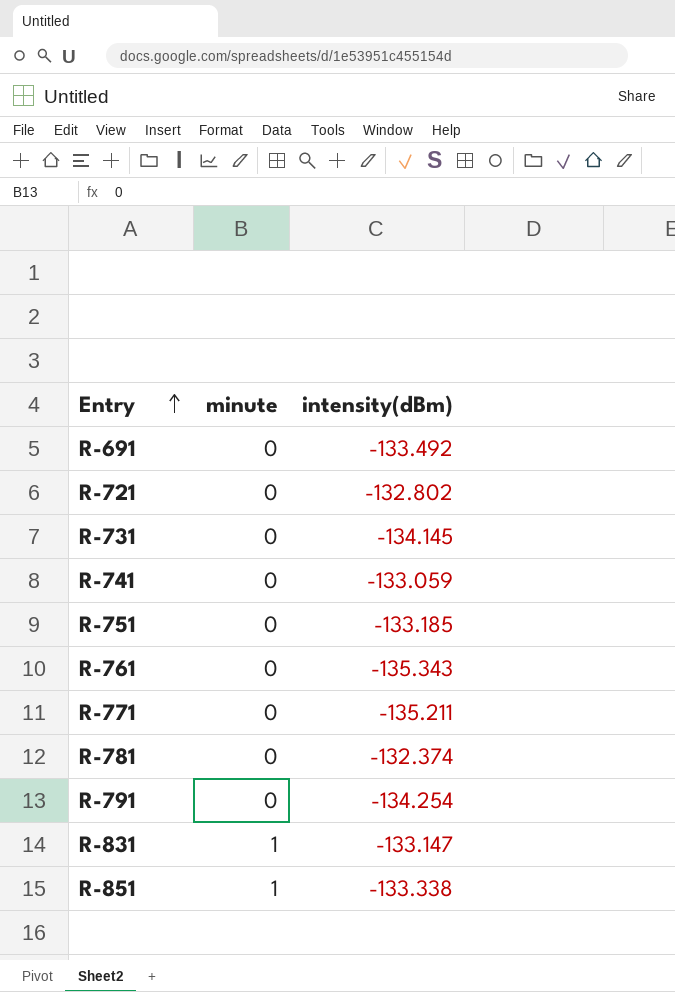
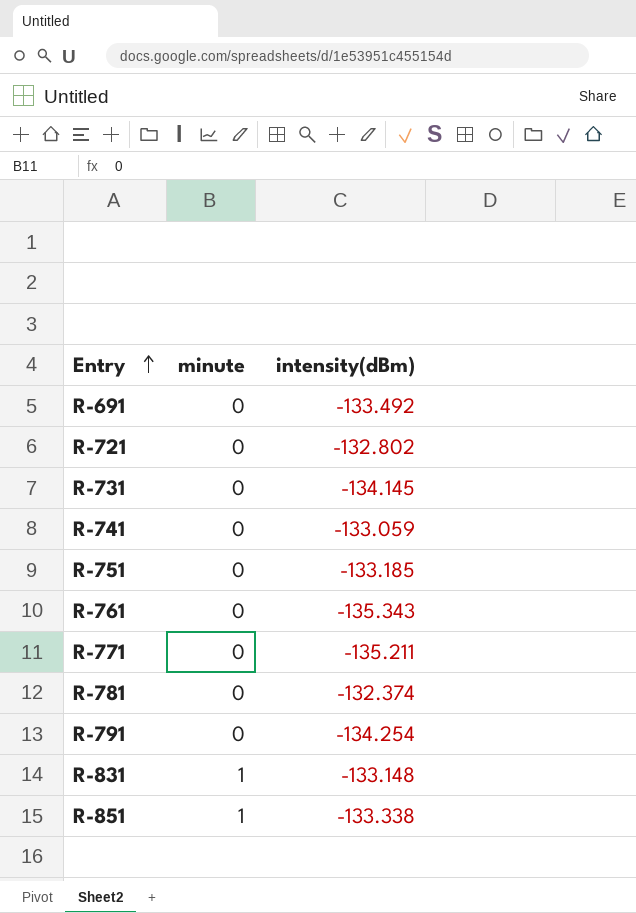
R-831 | intensity(dBm): -133.147 -> -133.148

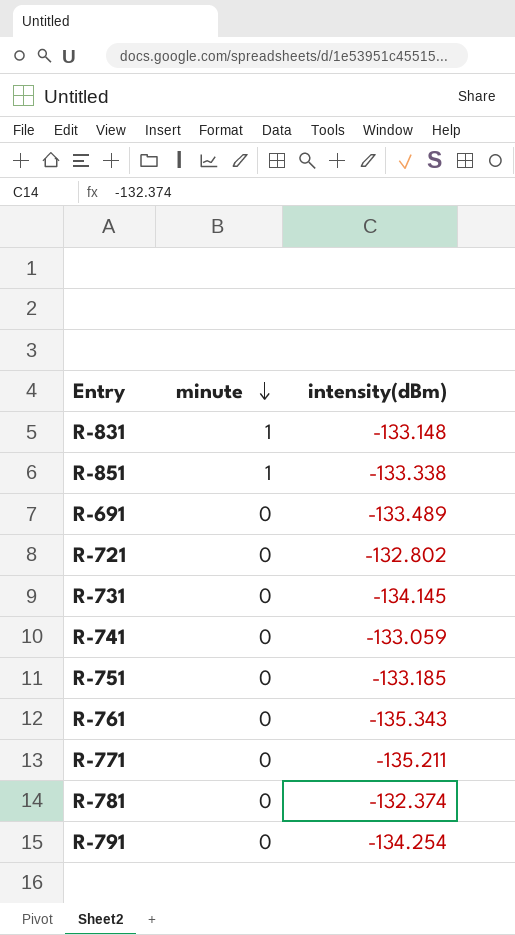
row order: Entry ascending -> minute descending
R-691 | intensity(dBm): -133.492 -> -133.489

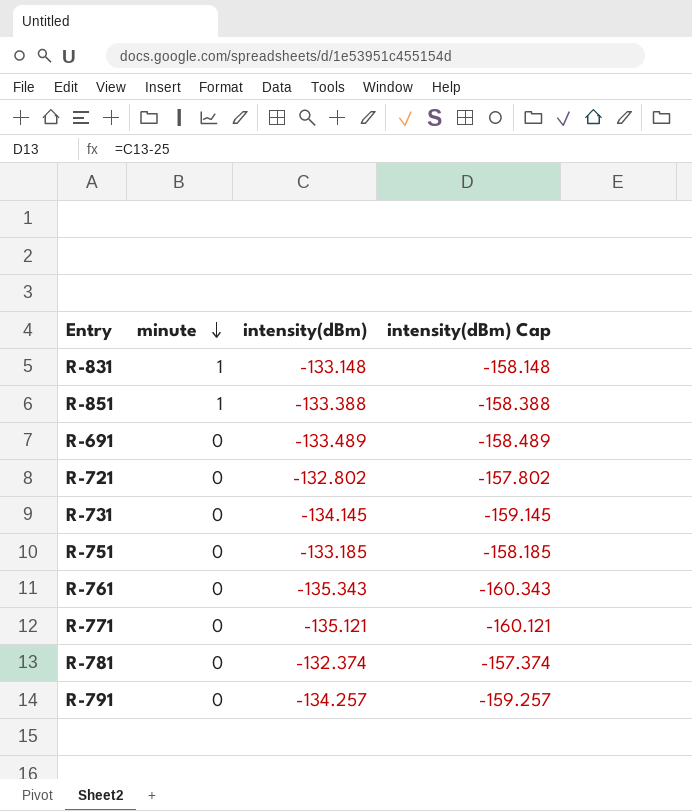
column intensity(dBm) Cap | formula: none -> [intensity(dBm)] - 25
row R-741: 0 | -133.059 -> none
R-851 | intensity(dBm): -133.338 -> -133.388
R-771 | intensity(dBm): -135.211 -> -135.121
R-791 | intensity(dBm): -134.254 -> -134.257

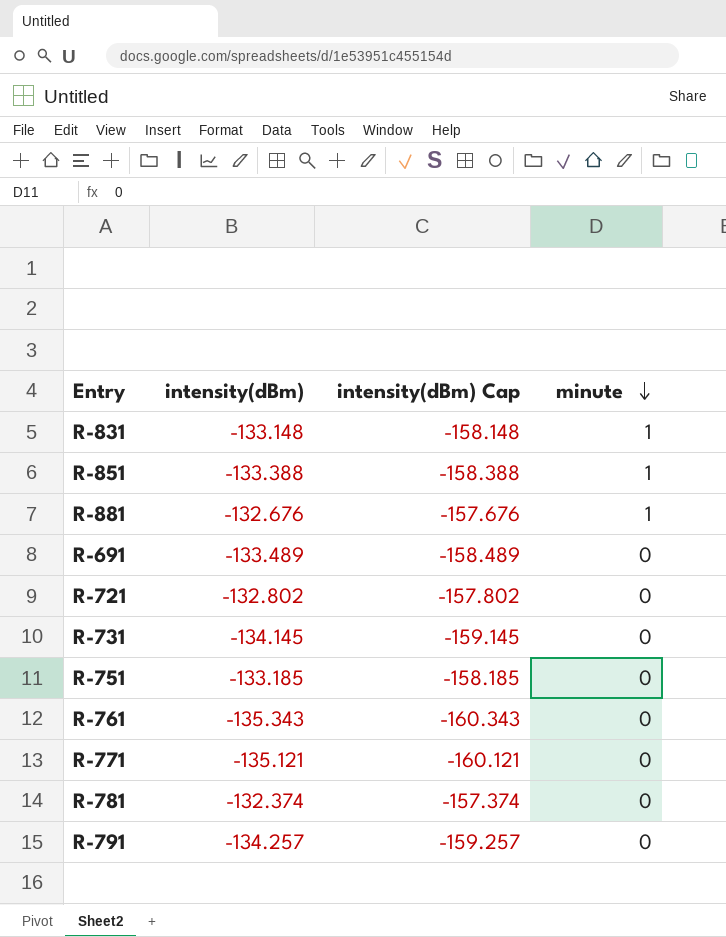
column minute | position: 2 -> 4
row R-881: none -> -132.676 | -157.676 | 1

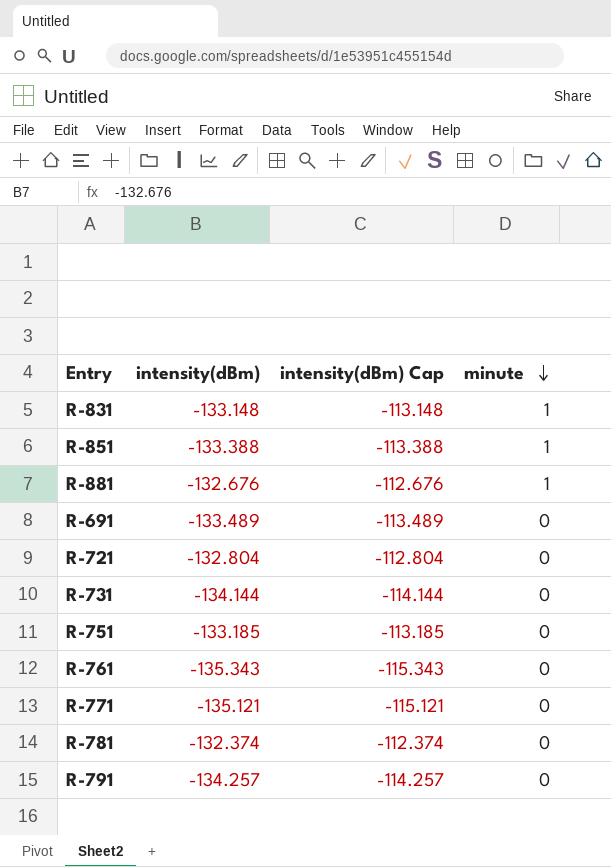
column intensity(dBm) Cap | formula: [intensity(dBm)] - 25 -> [intensity(dBm)] + 20
R-721 | intensity(dBm): -132.802 -> -132.804
R-731 | intensity(dBm): -134.145 -> -134.144

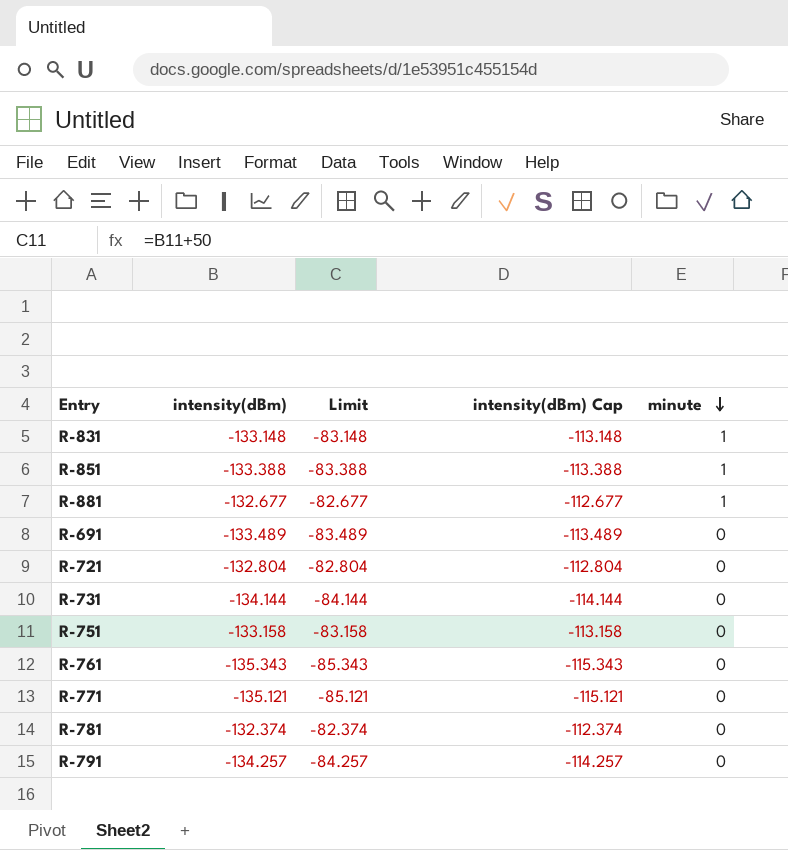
column Limit | formula: none -> [intensity(dBm)] + 50
R-881 | intensity(dBm): -132.676 -> -132.677
R-881 | intensity(dBm) Cap: -112.676 -> -112.677
R-751 | intensity(dBm): -133.185 -> -133.158
R-751 | intensity(dBm) Cap: -113.185 -> -113.158

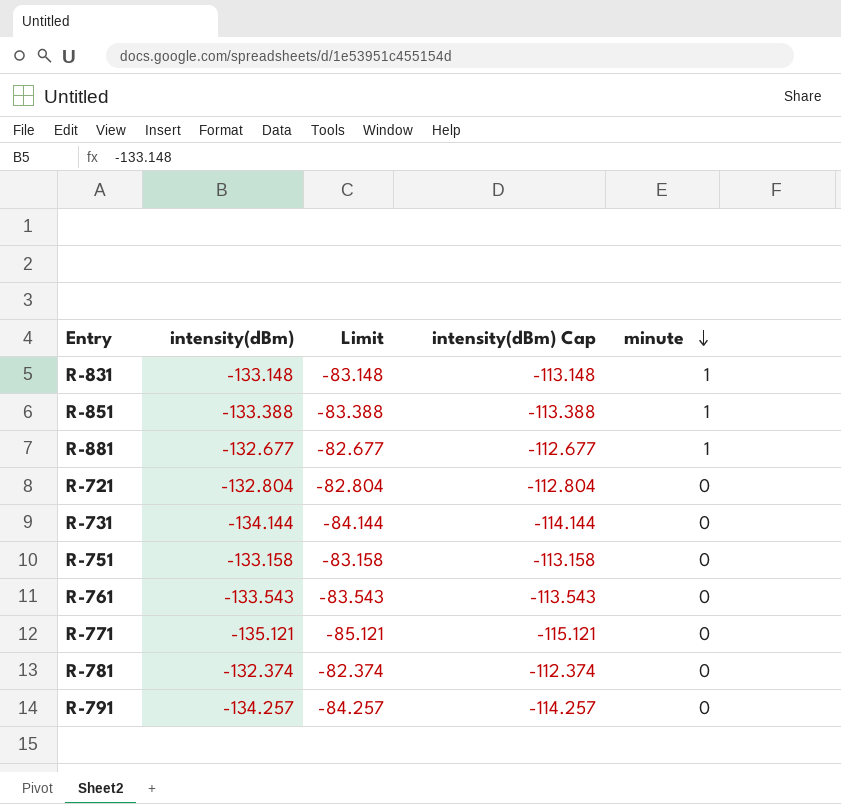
row R-691: -133.489 | -83.489 | -113.489 | 0 -> none
R-761 | intensity(dBm): -135.343 -> -133.543
R-761 | Limit: -85.343 -> -83.543
R-761 | intensity(dBm) Cap: -115.343 -> -113.543

